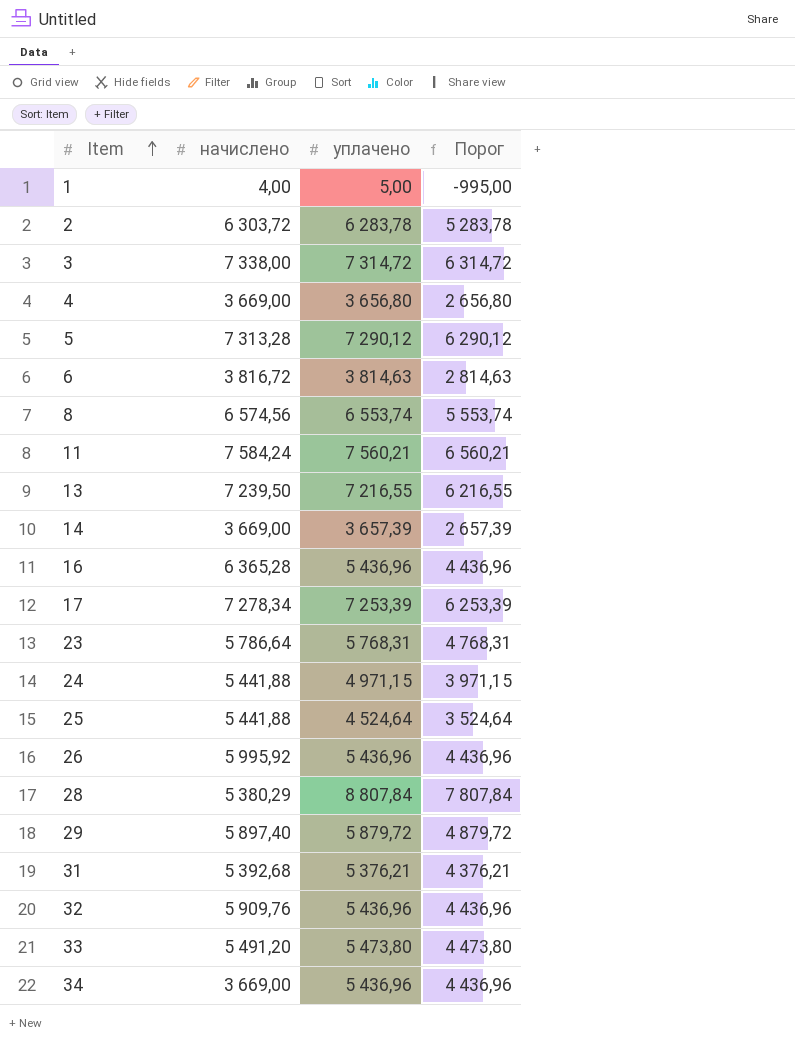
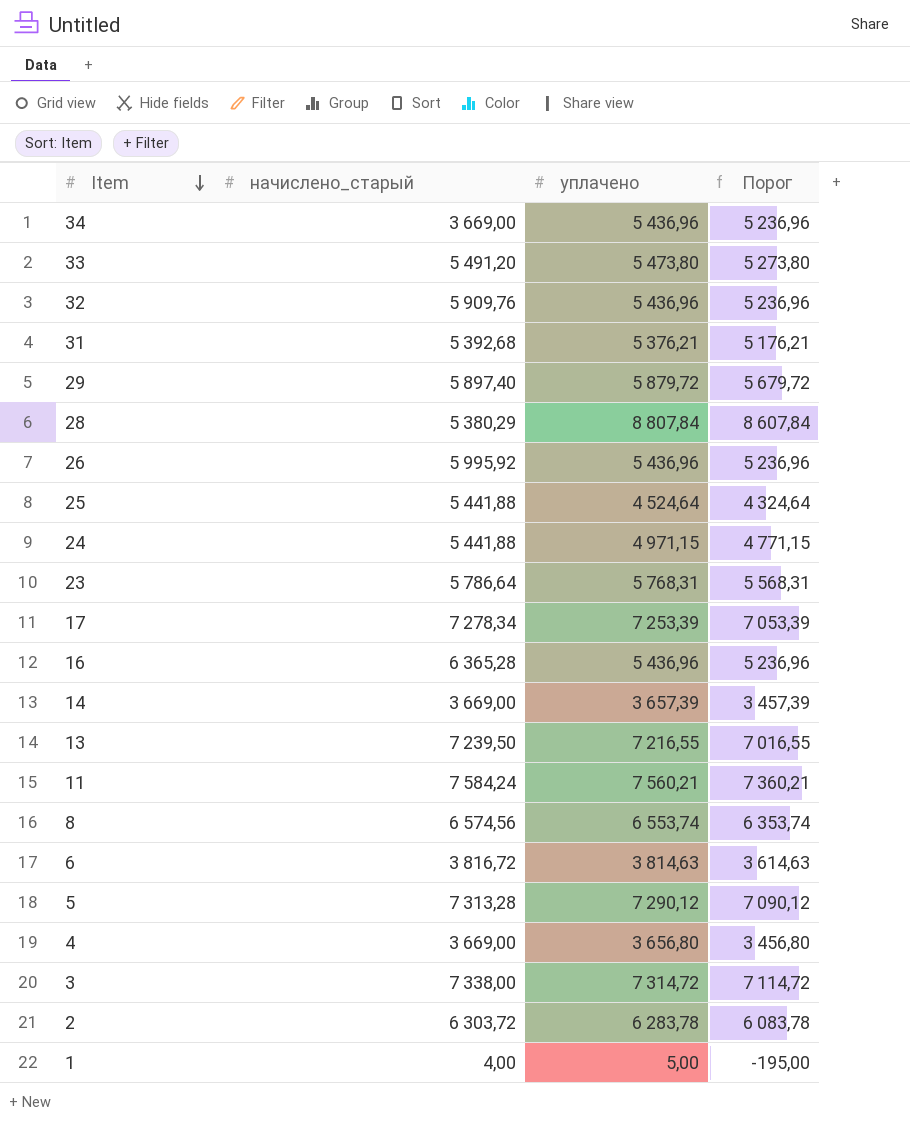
row order: Item ascending -> Item descending
column name: начислено -> начислено_старый
column Порог | formula: [уплачено] - 1000 -> [уплачено] - 200

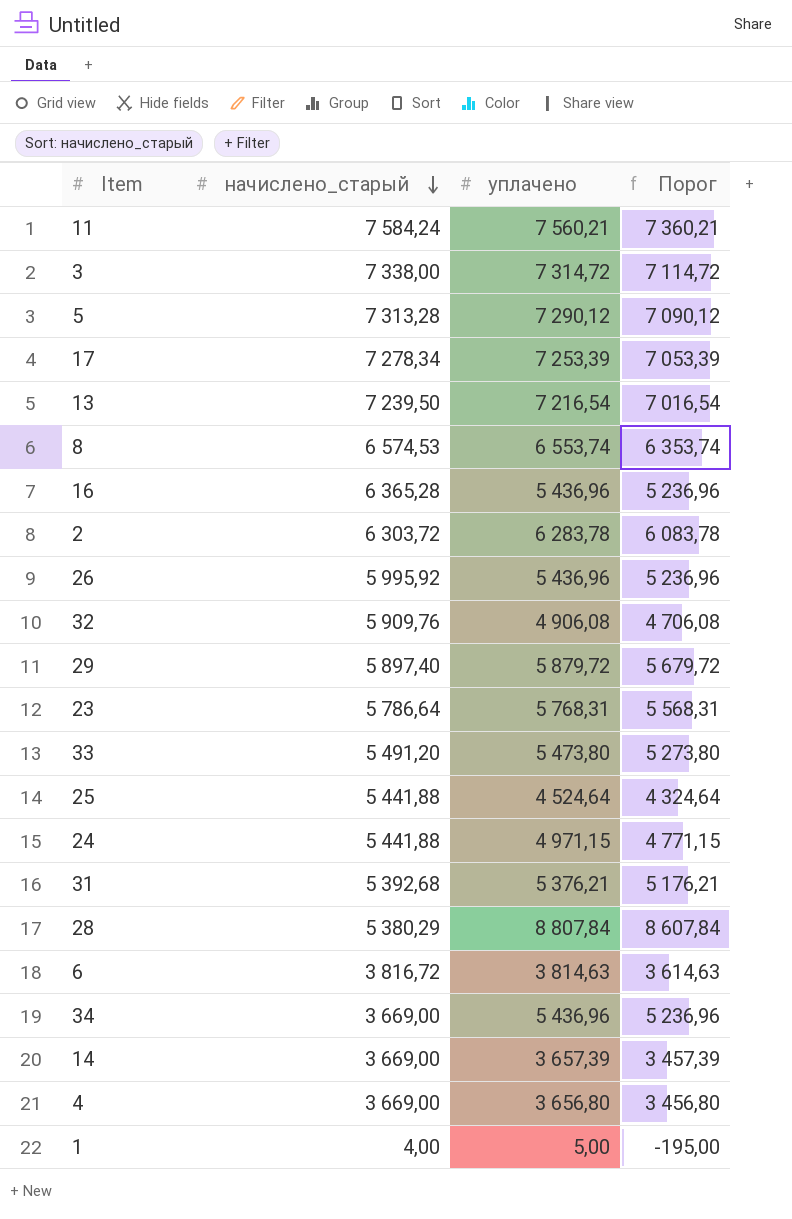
row order: Item descending -> начислено_старый descending
13 | уплачено: 7 216,55 -> 7 216,54
13 | Порог: 7 016,55 -> 7 016,54
8 | начислено_старый: 6 574,56 -> 6 574,53
32 | уплачено: 5 436,96 -> 4 906,08
32 | Порог: 5 236,96 -> 4 706,08

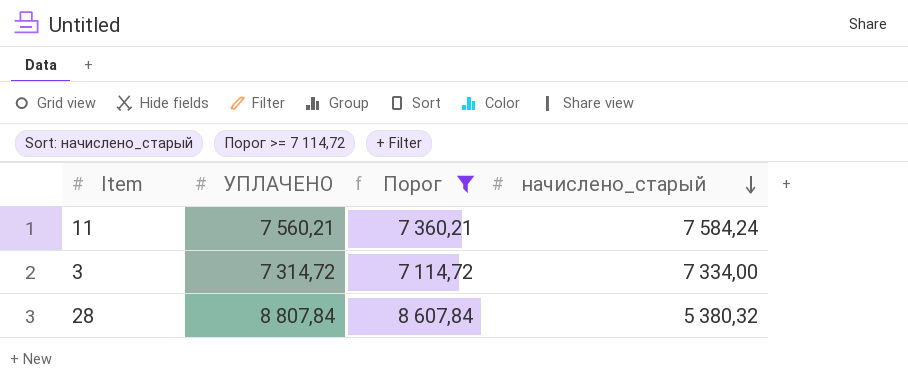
filter: none -> Порог >= 7 114,72
column name: уплачено -> УПЛАЧЕНО
column начислено_старый | position: 2 -> 4
3 | начислено_старый: 7 338,00 -> 7 334,00
28 | начислено_старый: 5 380,29 -> 5 380,32

